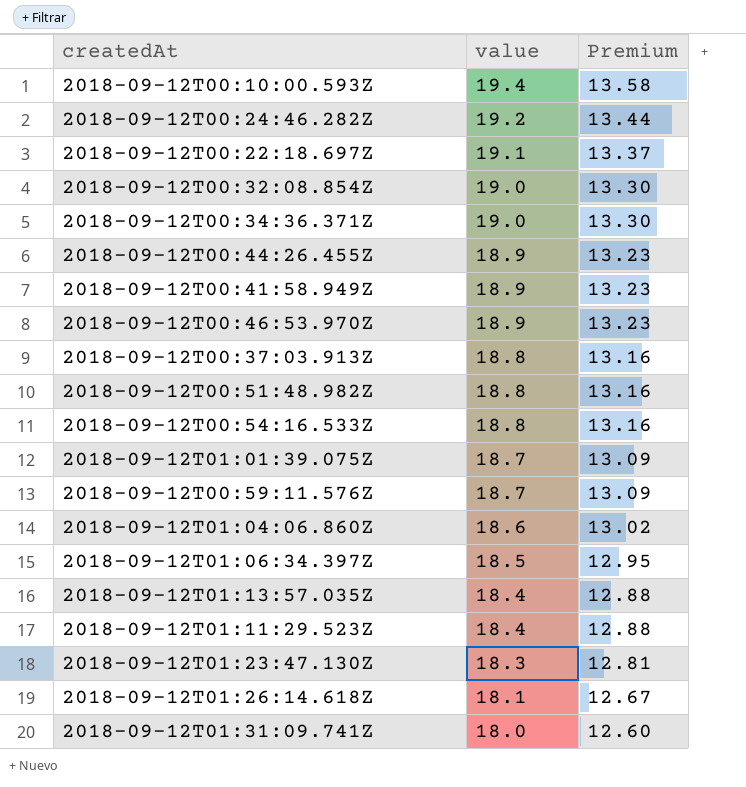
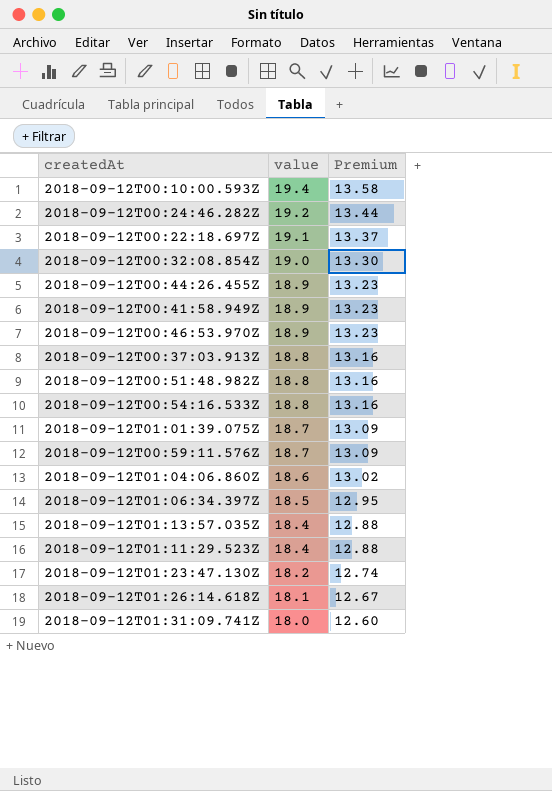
row 2018-09-12T00:34:36.371Z: 19.0 | 13.30 -> none
2018-09-12T01:23:47.130Z | value: 18.3 -> 18.2
2018-09-12T01:23:47.130Z | Premium: 12.81 -> 12.74

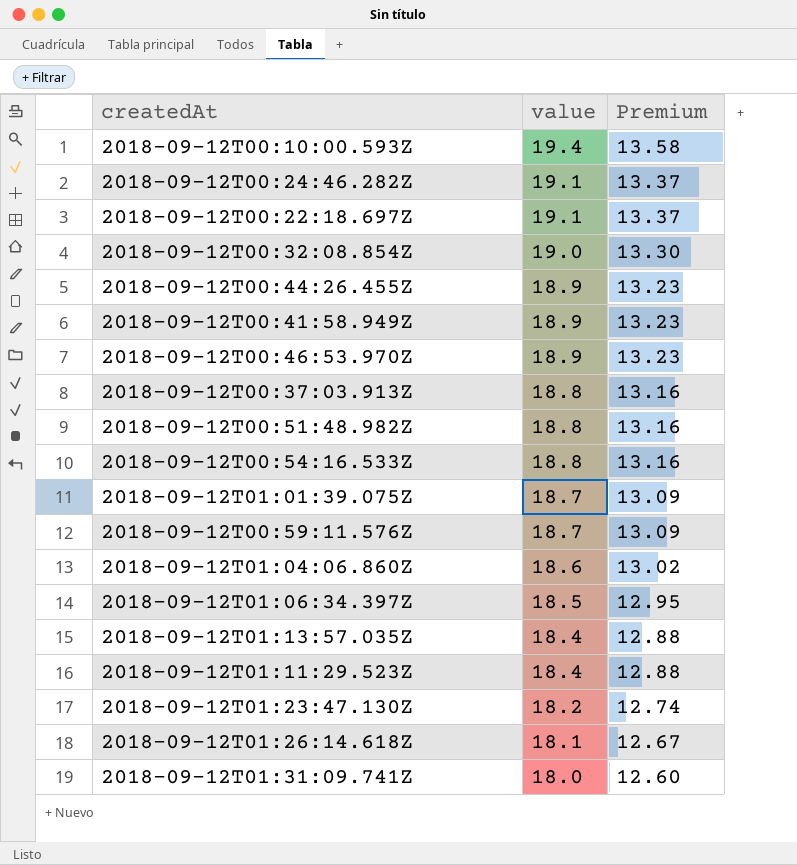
2018-09-12T00:24:46.282Z | value: 19.2 -> 19.1
2018-09-12T00:24:46.282Z | Premium: 13.44 -> 13.37

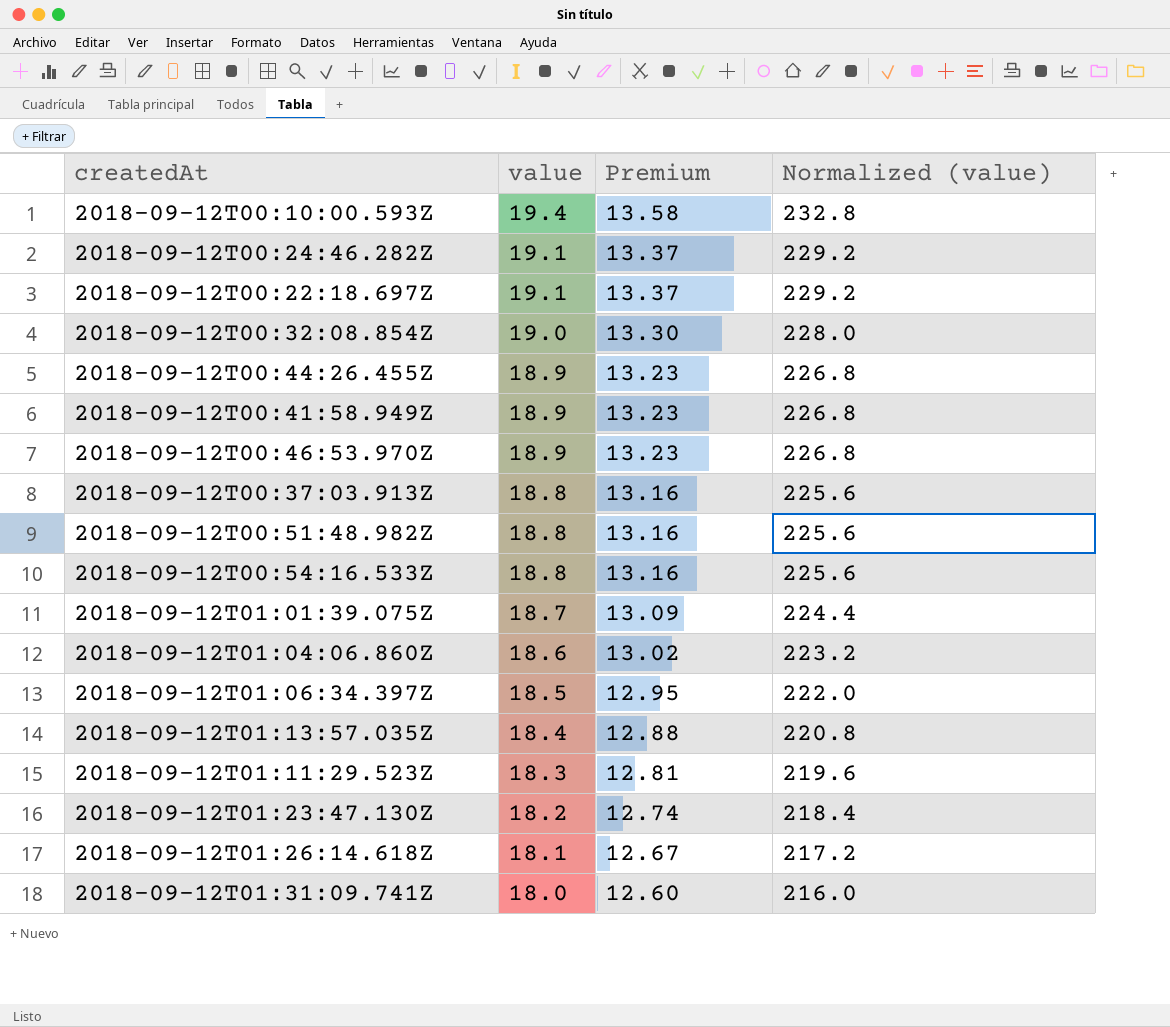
column Normalized (value) | formula: none -> [value] * 12
row 2018-09-12T00:59:11.576Z: 18.7 | 13.09 -> none
2018-09-12T01:11:29.523Z | value: 18.4 -> 18.3
2018-09-12T01:11:29.523Z | Premium: 12.88 -> 12.81

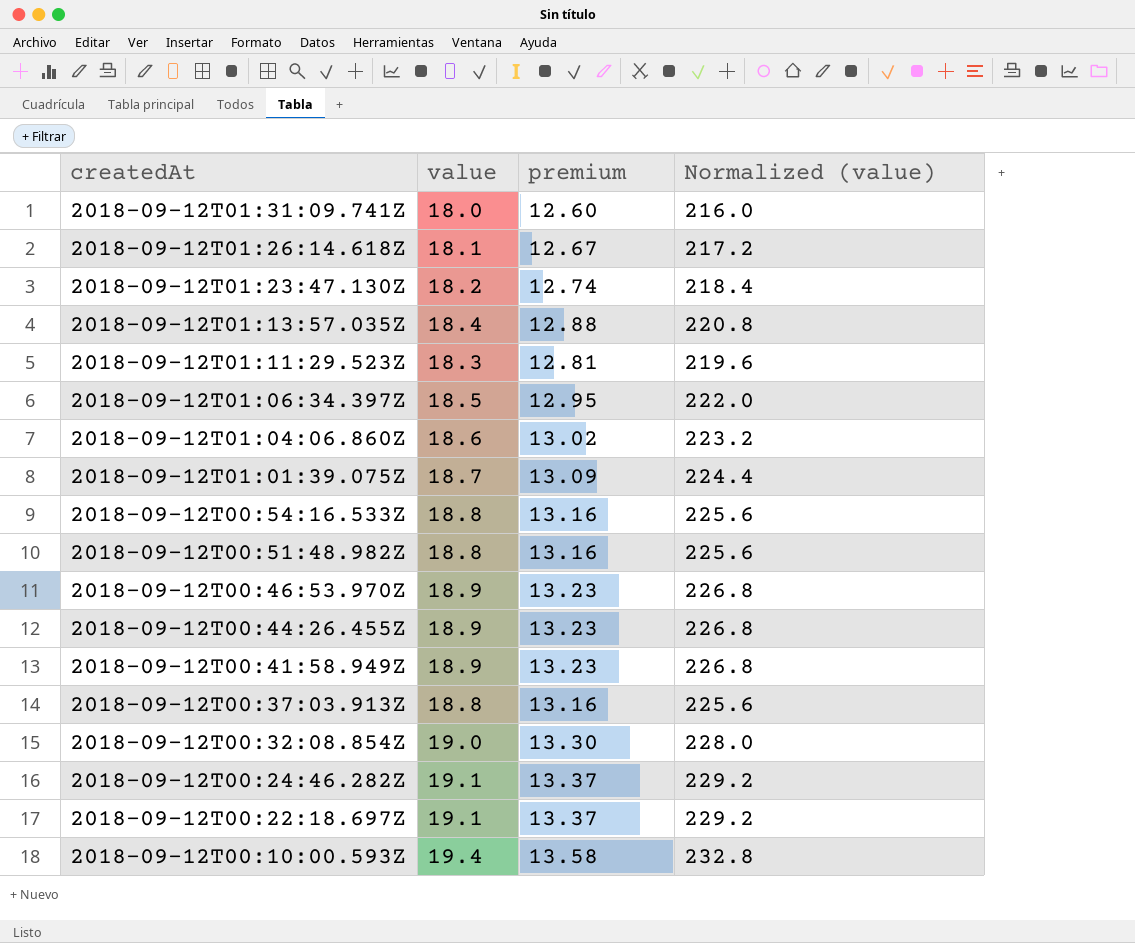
row order: value descending -> createdAt descending
column name: Premium -> premium

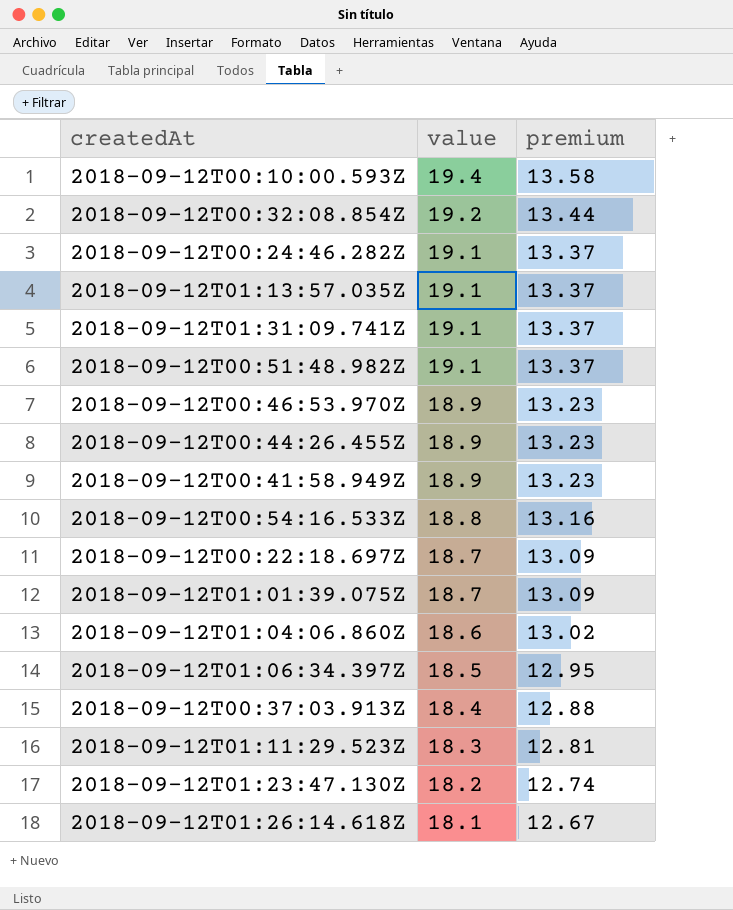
row order: createdAt descending -> value descending
column Normalized (value) | formula: [value] * 12 -> none
2018-09-12T00:32:08.854Z | value: 19.0 -> 19.2
2018-09-12T00:32:08.854Z | premium: 13.30 -> 13.44
2018-09-12T01:13:57.035Z | value: 18.4 -> 19.1
2018-09-12T01:13:57.035Z | premium: 12.88 -> 13.37
2018-09-12T01:31:09.741Z | value: 18.0 -> 19.1
2018-09-12T01:31:09.741Z | premium: 12.60 -> 13.37
2018-09-12T00:51:48.982Z | value: 18.8 -> 19.1
2018-09-12T00:51:48.982Z | premium: 13.16 -> 13.37
2018-09-12T00:22:18.697Z | value: 19.1 -> 18.7
2018-09-12T00:22:18.697Z | premium: 13.37 -> 13.09
2018-09-12T00:37:03.913Z | value: 18.8 -> 18.4
2018-09-12T00:37:03.913Z | premium: 13.16 -> 12.88

